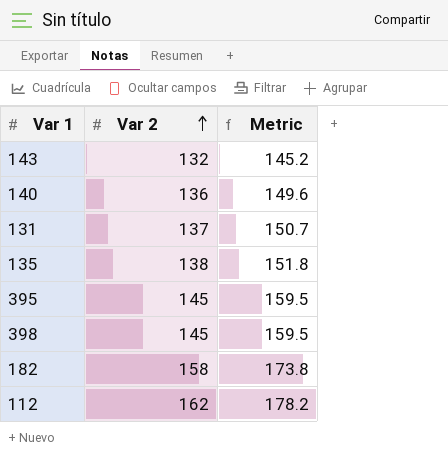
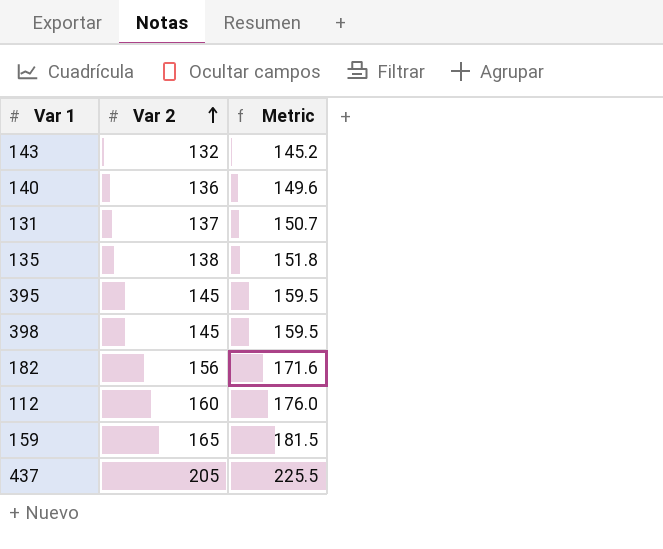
182 | Var 2: 158 -> 156
182 | Metric: 173.8 -> 171.6
112 | Var 2: 162 -> 160
112 | Metric: 178.2 -> 176.0
row 159: none -> 165 | 181.5
row 437: none -> 205 | 225.5

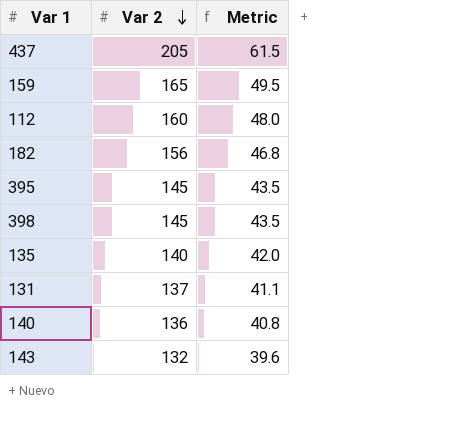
row order: Var 2 ascending -> Var 2 descending
column Metric | formula: [Var 2] * 1.1 -> [Var 2] * 0.3
135 | Var 2: 138 -> 140

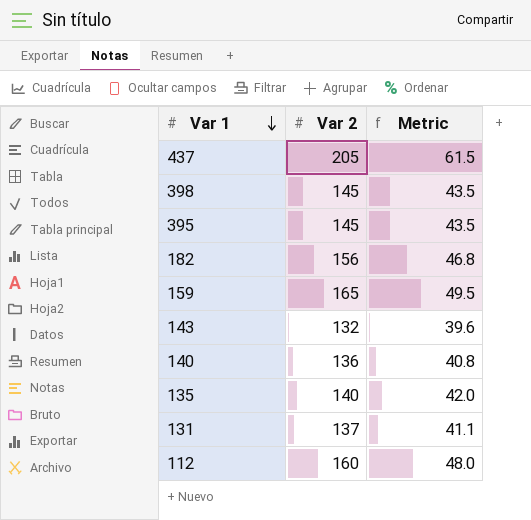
row order: Var 2 descending -> Var 1 descending

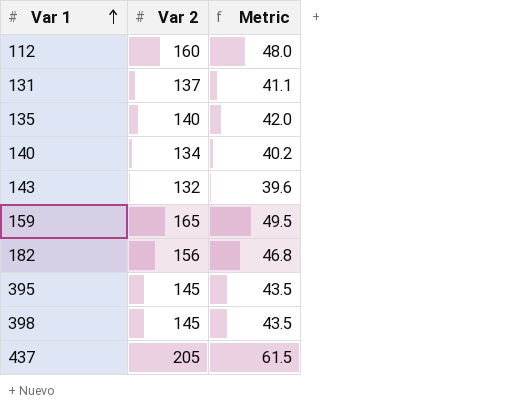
row order: Var 1 descending -> Var 1 ascending
140 | Var 2: 136 -> 134
140 | Metric: 40.8 -> 40.2

